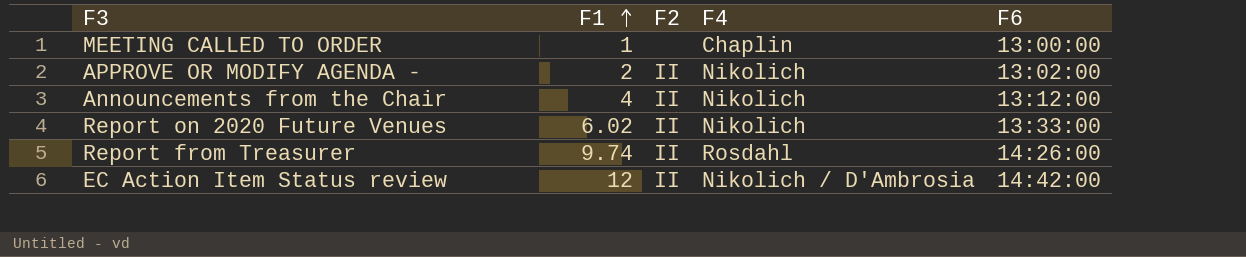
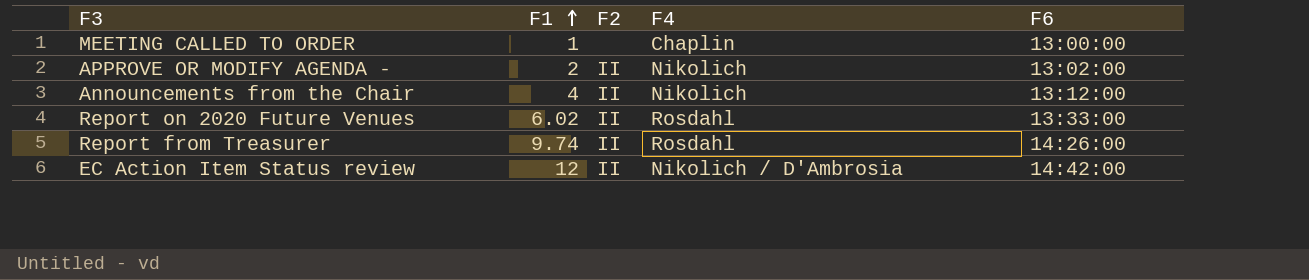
Report on 2020 Future Venues | F4: Nikolich -> Rosdahl

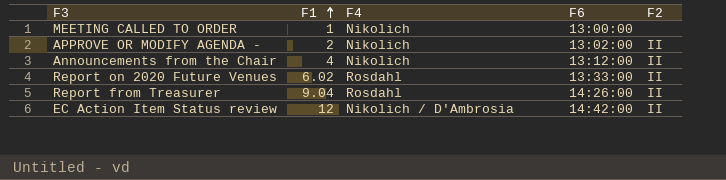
column F2 | position: 3 -> 5
MEETING CALLED TO ORDER | F4: Chaplin -> Nikolich
Report from Treasurer | F1: 9.74 -> 9.04

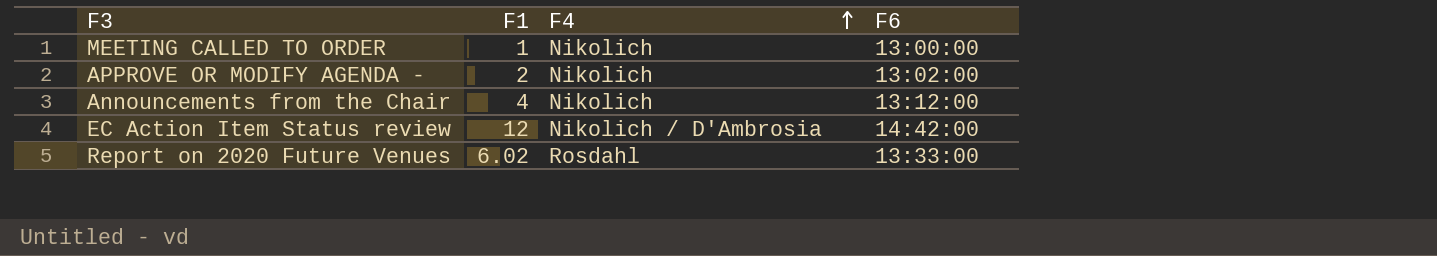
row order: F1 ascending -> F4 ascending
column F2 | position: 5 -> none
row Report from Treasurer: 9.04 | Rosdahl | 14:26:00 | II -> none

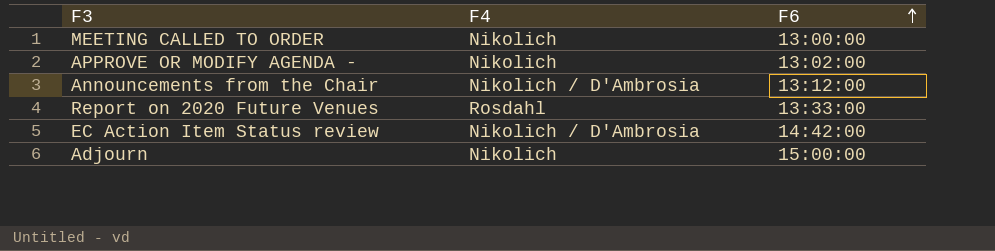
row order: F4 ascending -> F6 ascending
column F1 | position: 2 -> none
Announcements from the Chair | F4: Nikolich -> Nikolich / D'Ambrosia
row Adjourn: none -> Nikolich | 15:00:00

